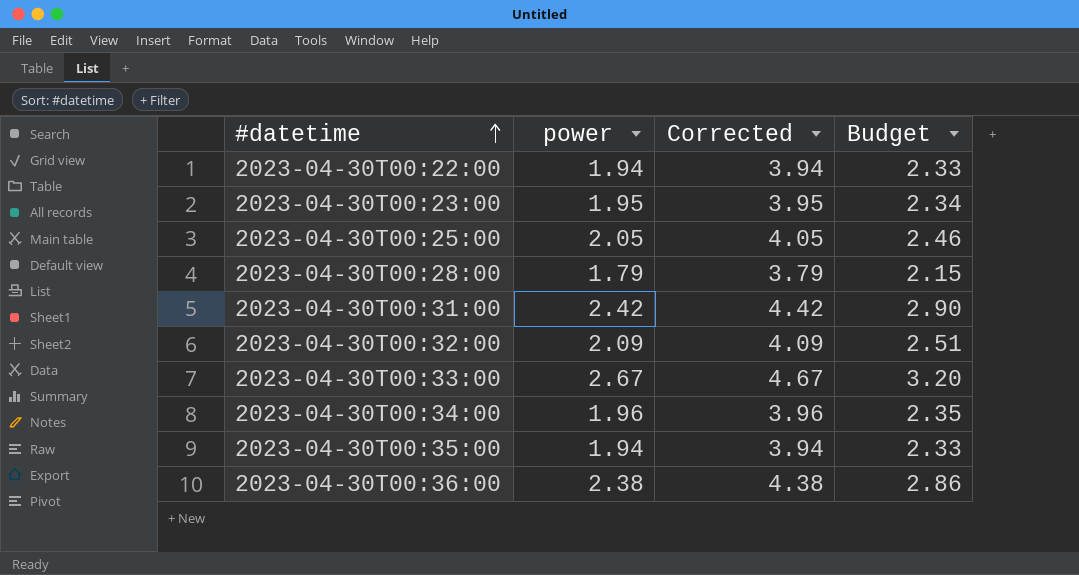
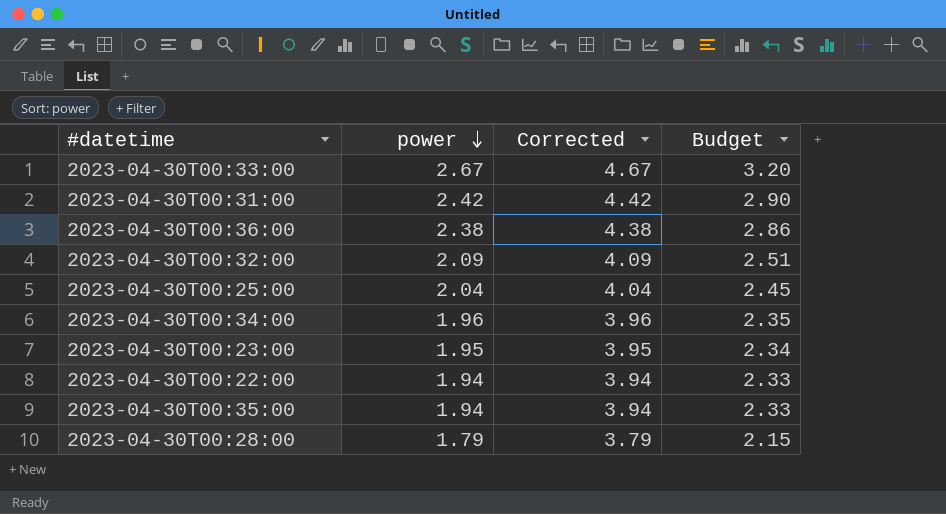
row order: #datetime ascending -> power descending
2023-04-30T00:25:00 | power: 2.05 -> 2.04
2023-04-30T00:25:00 | Corrected: 4.05 -> 4.04
2023-04-30T00:25:00 | Budget: 2.46 -> 2.45

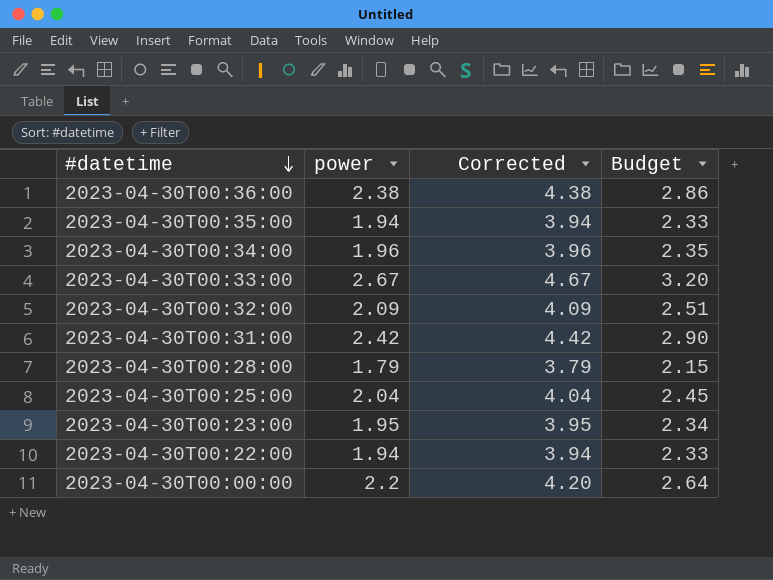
row order: power descending -> #datetime descending
row 2023-04-30T00:00:00: none -> 2.2 | 4.20 | 2.64

